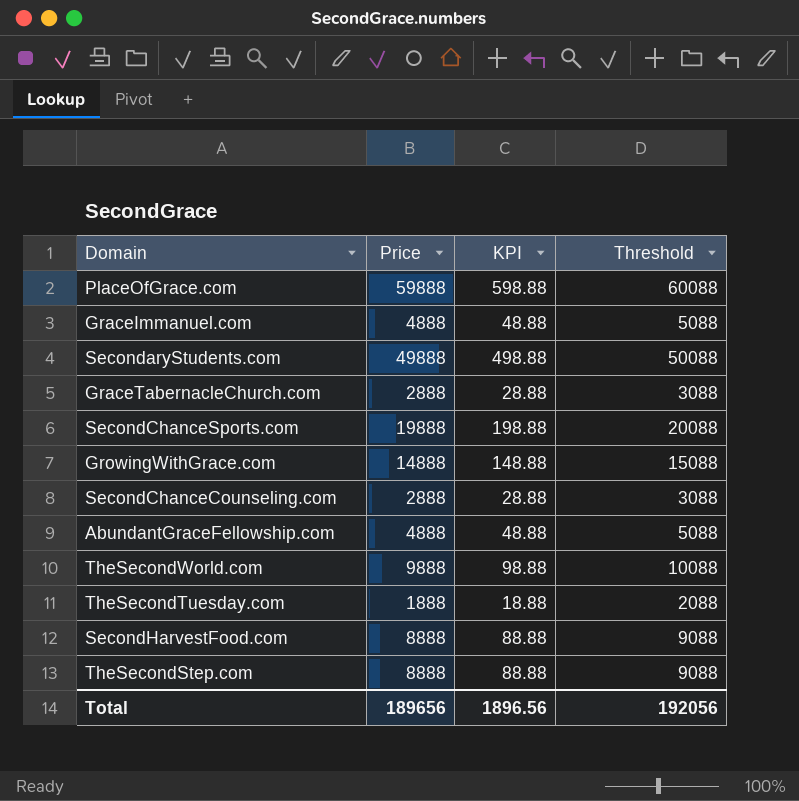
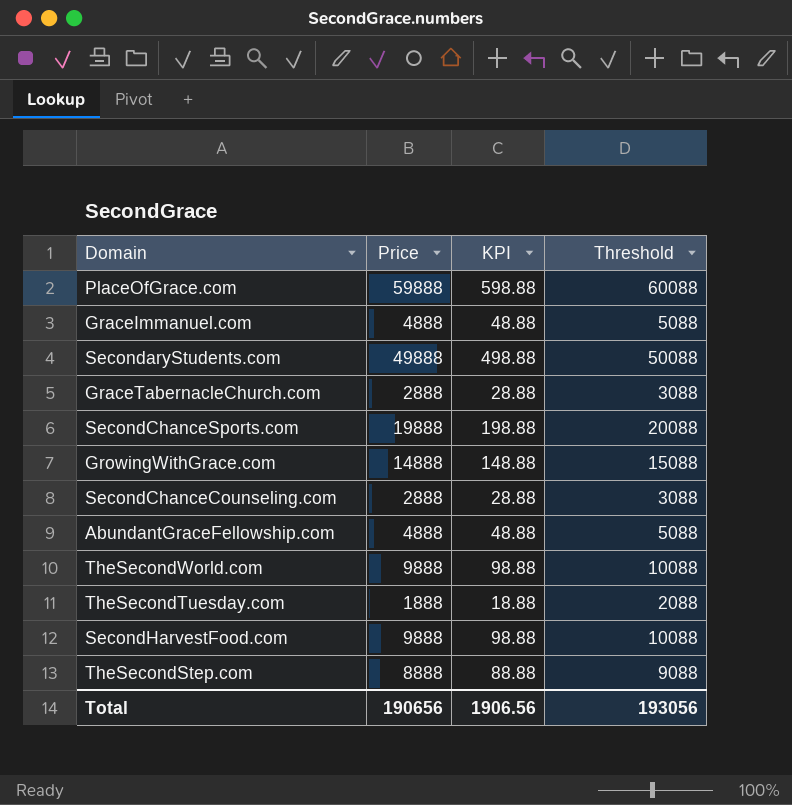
SecondHarvestFood.com | Price: 8888 -> 9888
SecondHarvestFood.com | KPI: 88.88 -> 98.88
SecondHarvestFood.com | Threshold: 9088 -> 10088
Total | Price: 189656 -> 190656
Total | KPI: 1896.56 -> 1906.56
Total | Threshold: 192056 -> 193056

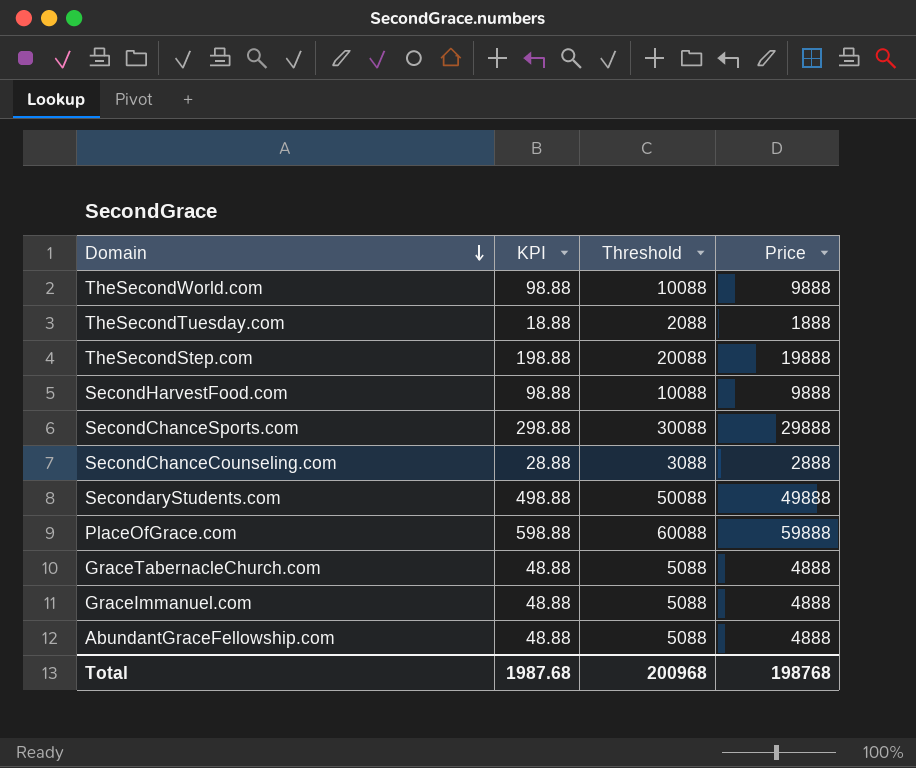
row order: none -> Domain descending
column Price | position: 2 -> 4
row GrowingWithGrace.com: 14888 | 148.88 | 15088 -> none
TheSecondStep.com | KPI: 88.88 -> 198.88
TheSecondStep.com | Threshold: 9088 -> 20088
TheSecondStep.com | Price: 8888 -> 19888
SecondChanceSports.com | KPI: 198.88 -> 298.88
SecondChanceSports.com | Threshold: 20088 -> 30088
SecondChanceSports.com | Price: 19888 -> 29888
GraceTabernacleChurch.com | KPI: 28.88 -> 48.88
GraceTabernacleChurch.com | Threshold: 3088 -> 5088
GraceTabernacleChurch.com | Price: 2888 -> 4888
Total | KPI: 1906.56 -> 1987.68
Total | Threshold: 193056 -> 200968
Total | Price: 190656 -> 198768

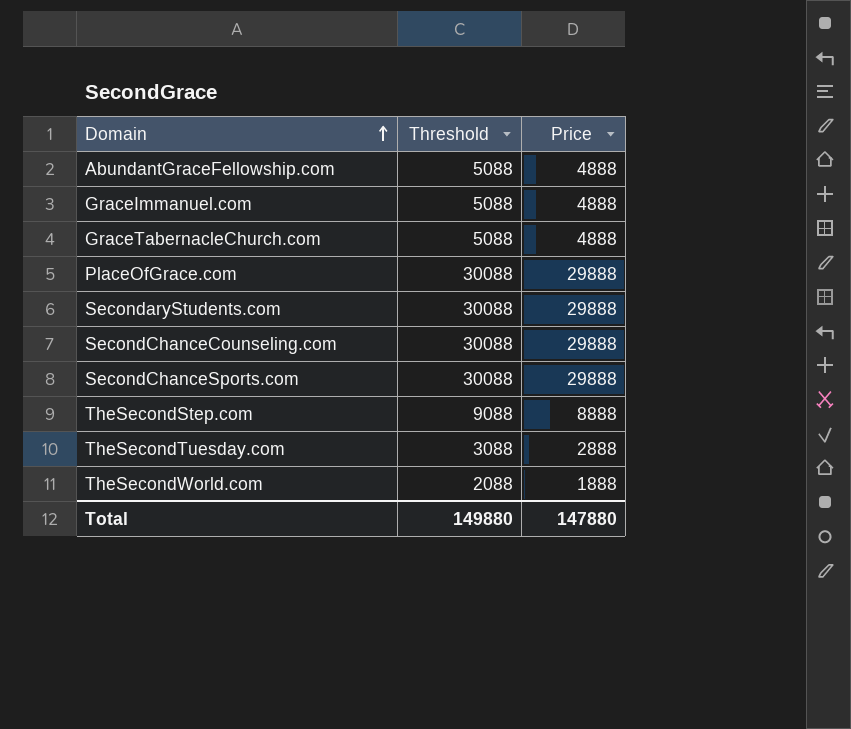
row order: Domain descending -> Domain ascending
column KPI | formula: [Price] * 0.01 -> none
row SecondHarvestFood.com: 98.88 | 10088 | 9888 -> none
PlaceOfGrace.com | Threshold: 60088 -> 30088
PlaceOfGrace.com | Price: 59888 -> 29888
SecondaryStudents.com | Threshold: 50088 -> 30088
SecondaryStudents.com | Price: 49888 -> 29888
SecondChanceCounseling.com | Threshold: 3088 -> 30088
SecondChanceCounseling.com | Price: 2888 -> 29888
TheSecondStep.com | Threshold: 20088 -> 9088
TheSecondStep.com | Price: 19888 -> 8888
TheSecondTuesday.com | Threshold: 2088 -> 3088
TheSecondTuesday.com | Price: 1888 -> 2888
TheSecondWorld.com | Threshold: 10088 -> 2088
TheSecondWorld.com | Price: 9888 -> 1888
Total | Threshold: 200968 -> 149880
Total | Price: 198768 -> 147880

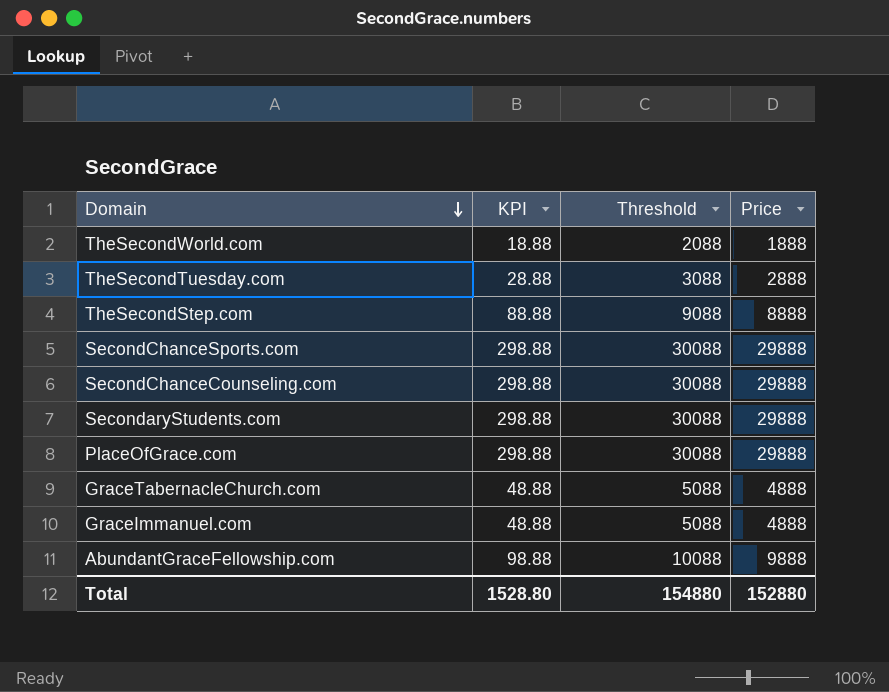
row order: Domain ascending -> Domain descending
column KPI | formula: none -> [Price] * 0.01
AbundantGraceFellowship.com | Threshold: 5088 -> 10088
AbundantGraceFellowship.com | Price: 4888 -> 9888
Total | Threshold: 149880 -> 154880
Total | Price: 147880 -> 152880

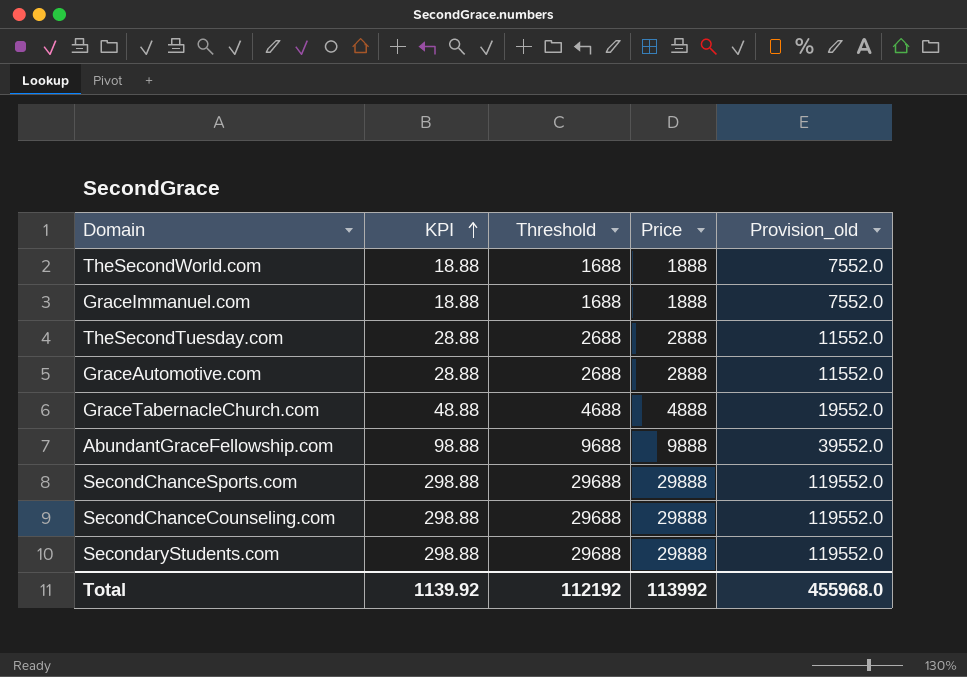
row order: Domain descending -> KPI ascending
column Threshold | formula: [Price] + 200 -> [Price] - 200
column Provision_old | formula: none -> [Price] * 4
row TheSecondStep.com: 88.88 | 9088 | 8888 -> none
row PlaceOfGrace.com: 298.88 | 30088 | 29888 -> none
GraceImmanuel.com | KPI: 48.88 -> 18.88
GraceImmanuel.com | Price: 4888 -> 1888
row GraceAutomotive.com: none -> 28.88 | 2688 | 2888 | 11552.0
Total | KPI: 1528.80 -> 1139.92
Total | Threshold: 154880 -> 112192
Total | Price: 152880 -> 113992

